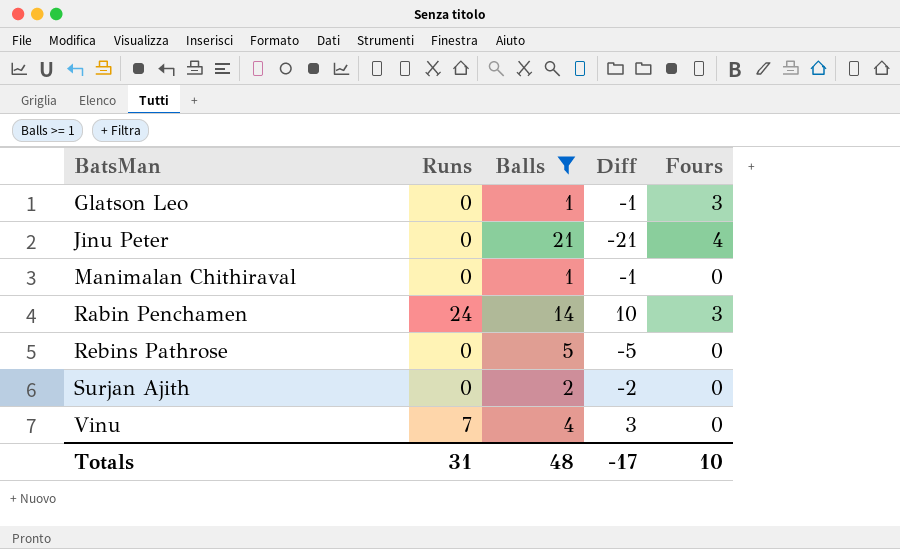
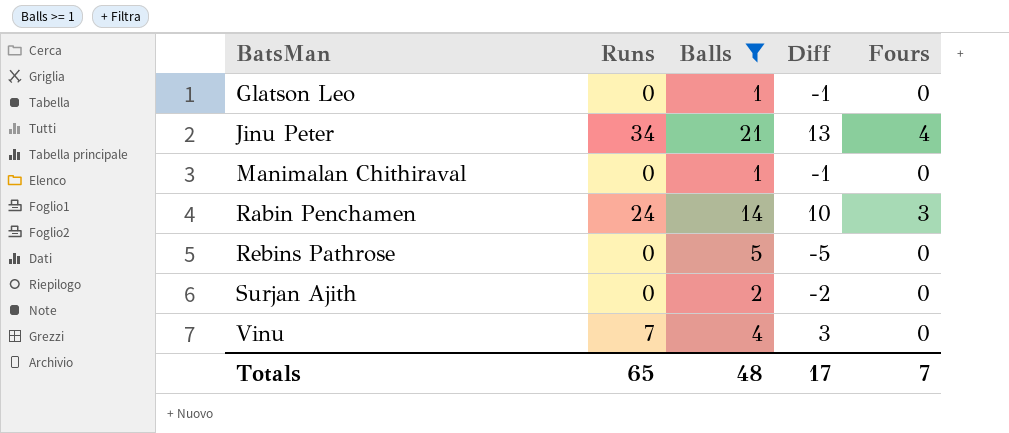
Glatson Leo | Fours: 3 -> 0
Jinu Peter | Runs: 0 -> 34
Jinu Peter | Diff: -21 -> 13
Totals | Runs: 31 -> 65
Totals | Diff: -17 -> 17
Totals | Fours: 10 -> 7

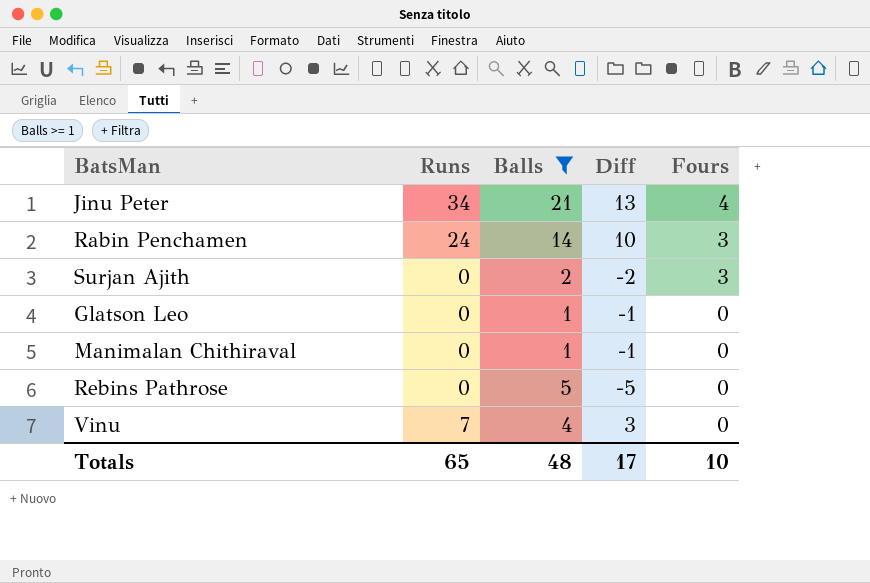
row order: BatsMan ascending -> Fours descending
Surjan Ajith | Fours: 0 -> 3
Totals | Fours: 7 -> 10

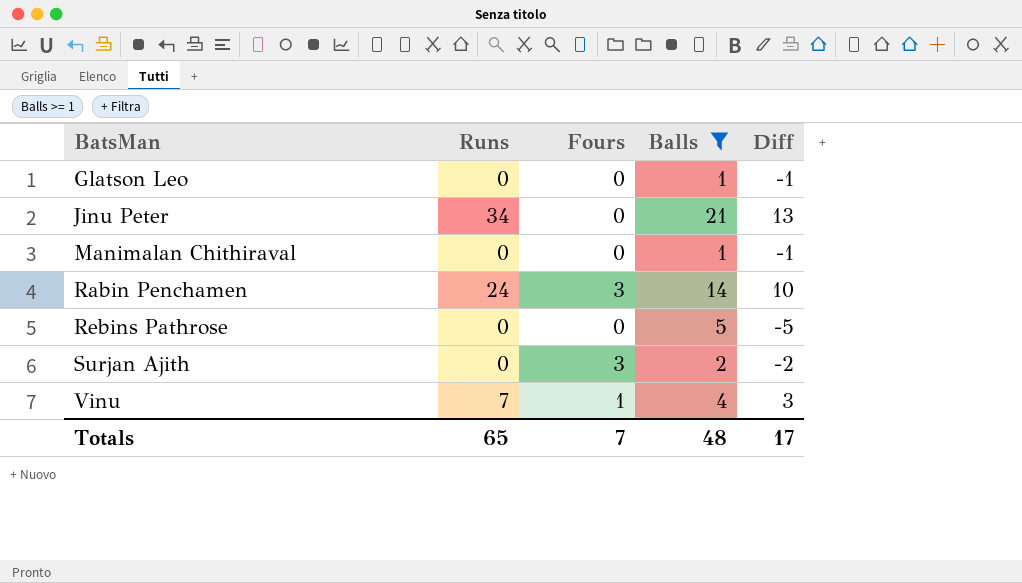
row order: Fours descending -> BatsMan ascending
column Fours | position: 5 -> 3
Jinu Peter | Fours: 4 -> 0
Vinu | Fours: 0 -> 1
Totals | Fours: 10 -> 7

